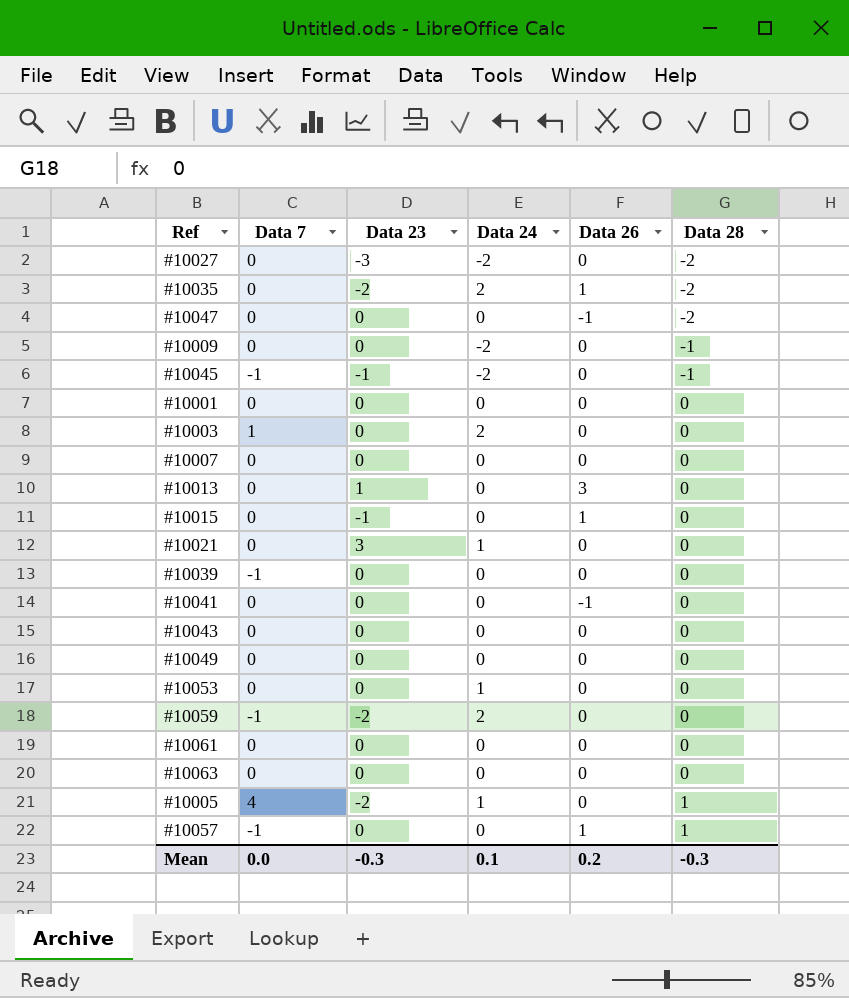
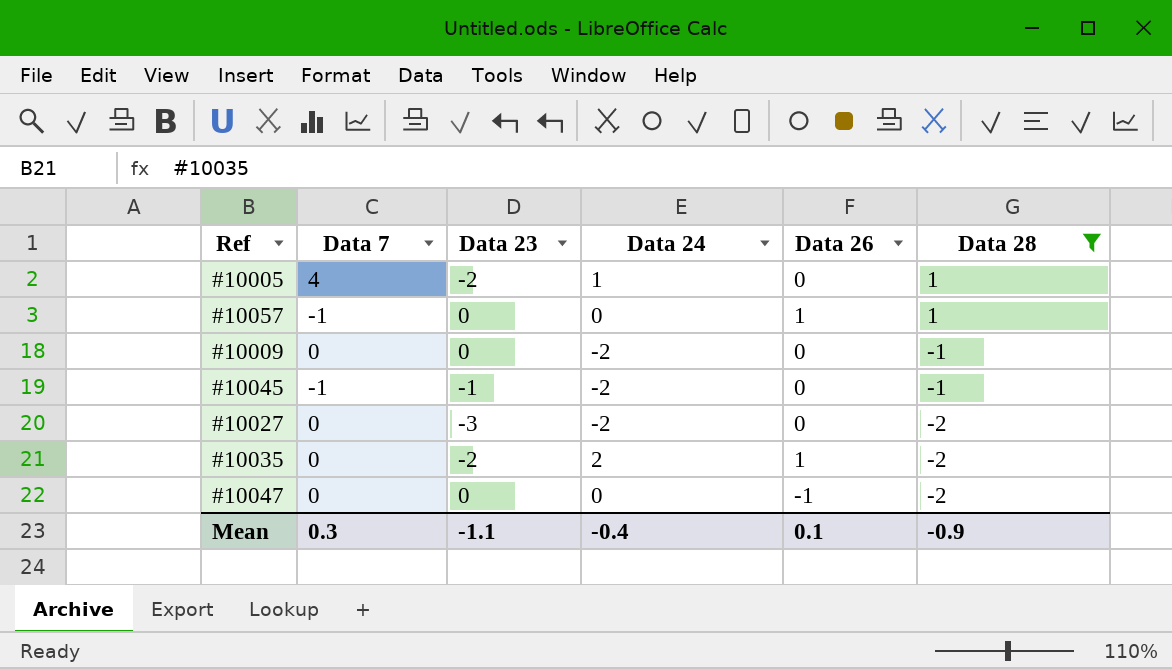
filter: none -> Data 28 != 0
row order: Data 28 ascending -> Data 28 descending
Mean | Data 7: 0.0 -> 0.3
Mean | Data 23: -0.3 -> -1.1
Mean | Data 24: 0.1 -> -0.4
Mean | Data 26: 0.2 -> 0.1
Mean | Data 28: -0.3 -> -0.9

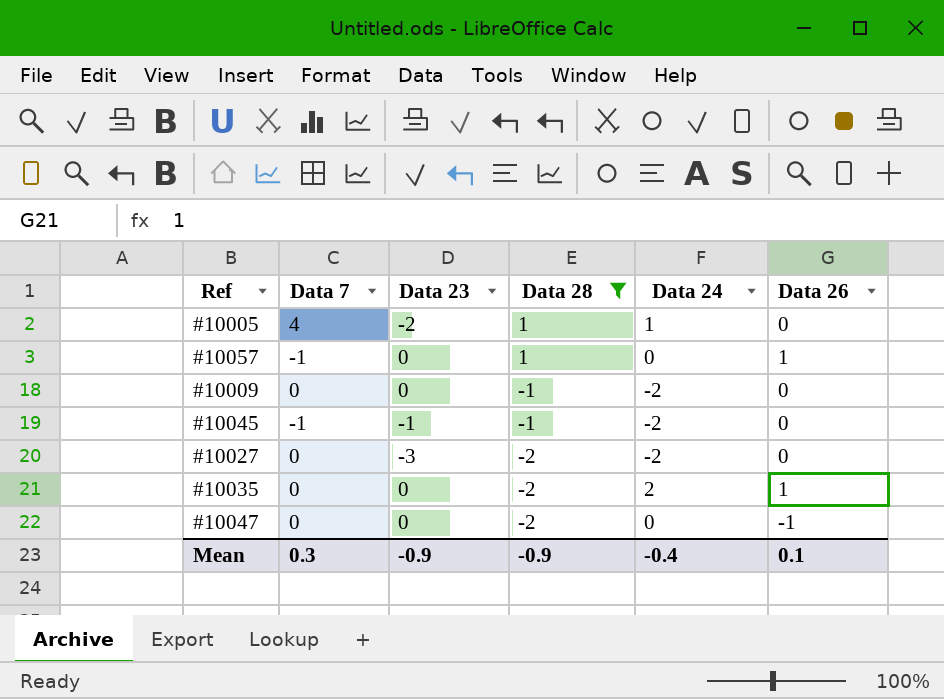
column Data 28 | position: 6 -> 4
#10035 | Data 23: -2 -> 0
Mean | Data 23: -1.1 -> -0.9

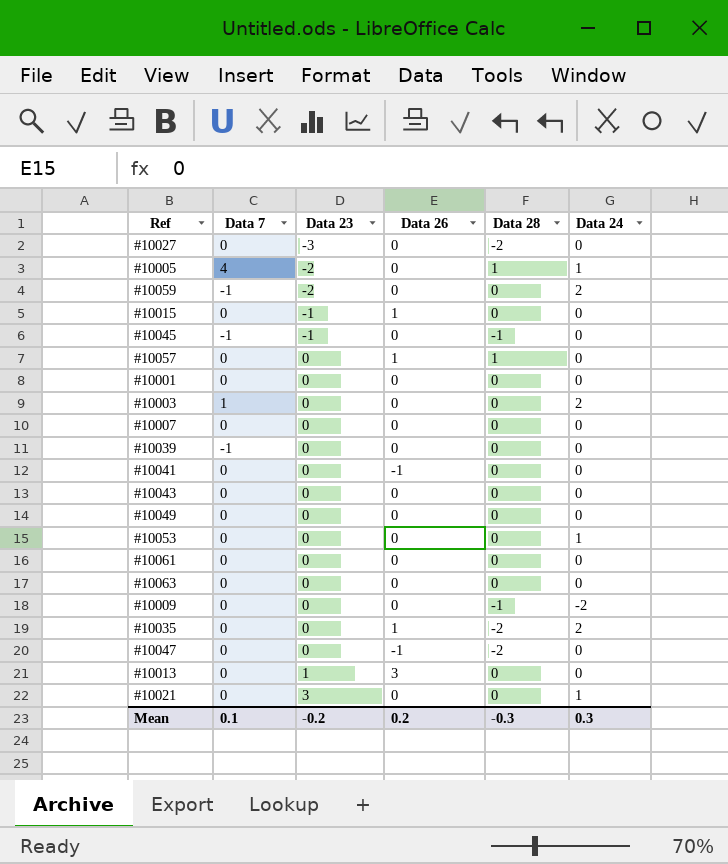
filter: Data 28 != 0 -> none
row order: Data 28 descending -> Data 23 ascending
column Data 26 | position: 6 -> 4
#10027 | Data 24: -2 -> 0
#10045 | Data 24: -2 -> 0
#10057 | Data 7: -1 -> 0
Mean | Data 7: 0.3 -> 0.1
Mean | Data 23: -0.9 -> -0.2
Mean | Data 26: 0.1 -> 0.2
Mean | Data 28: -0.9 -> -0.3
Mean | Data 24: -0.4 -> 0.3

